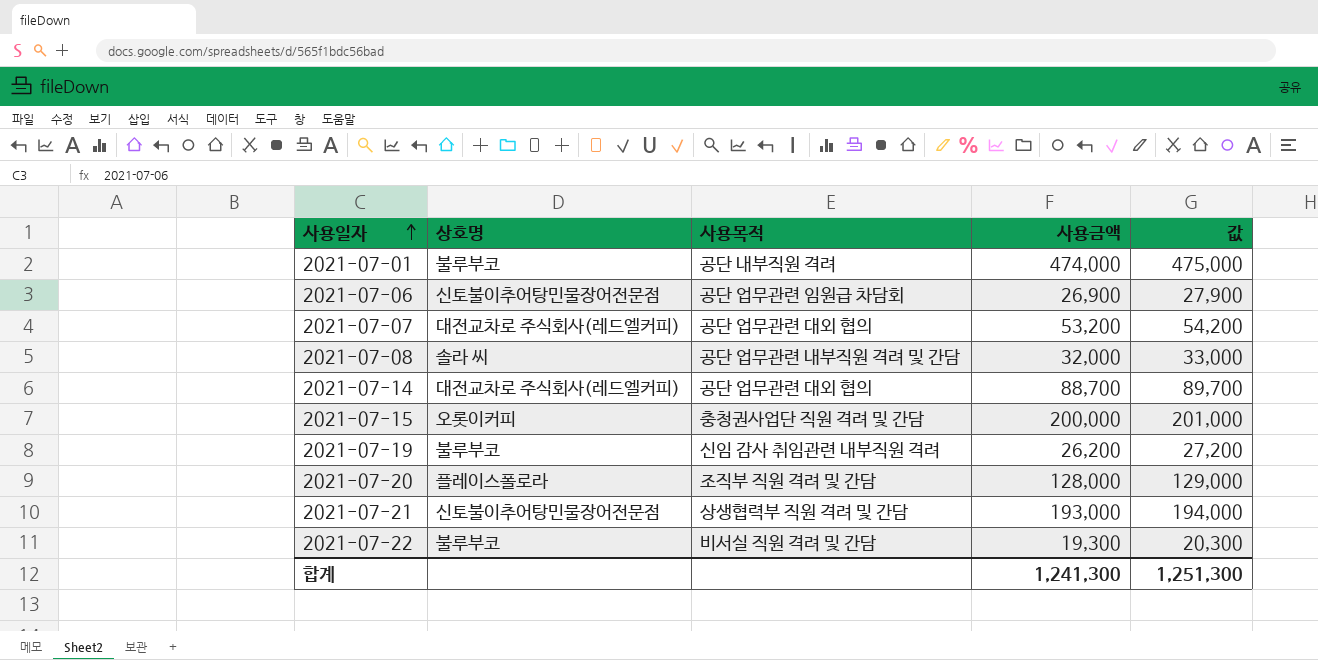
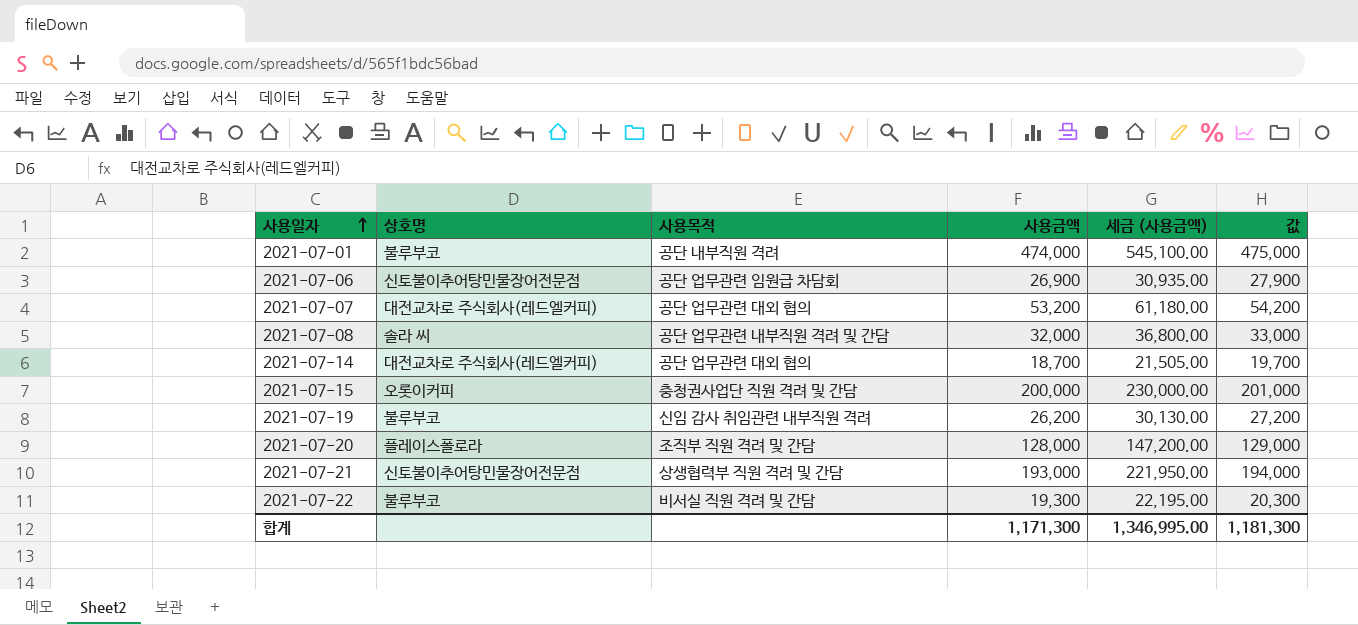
column 세금 (사용금액) | formula: none -> [사용금액] * 1.15
2021-07-14 | 사용금액: 88,700 -> 18,700
2021-07-14 | 값: 89,700 -> 19,700
합계 | 사용금액: 1,241,300 -> 1,171,300
합계 | 값: 1,251,300 -> 1,181,300

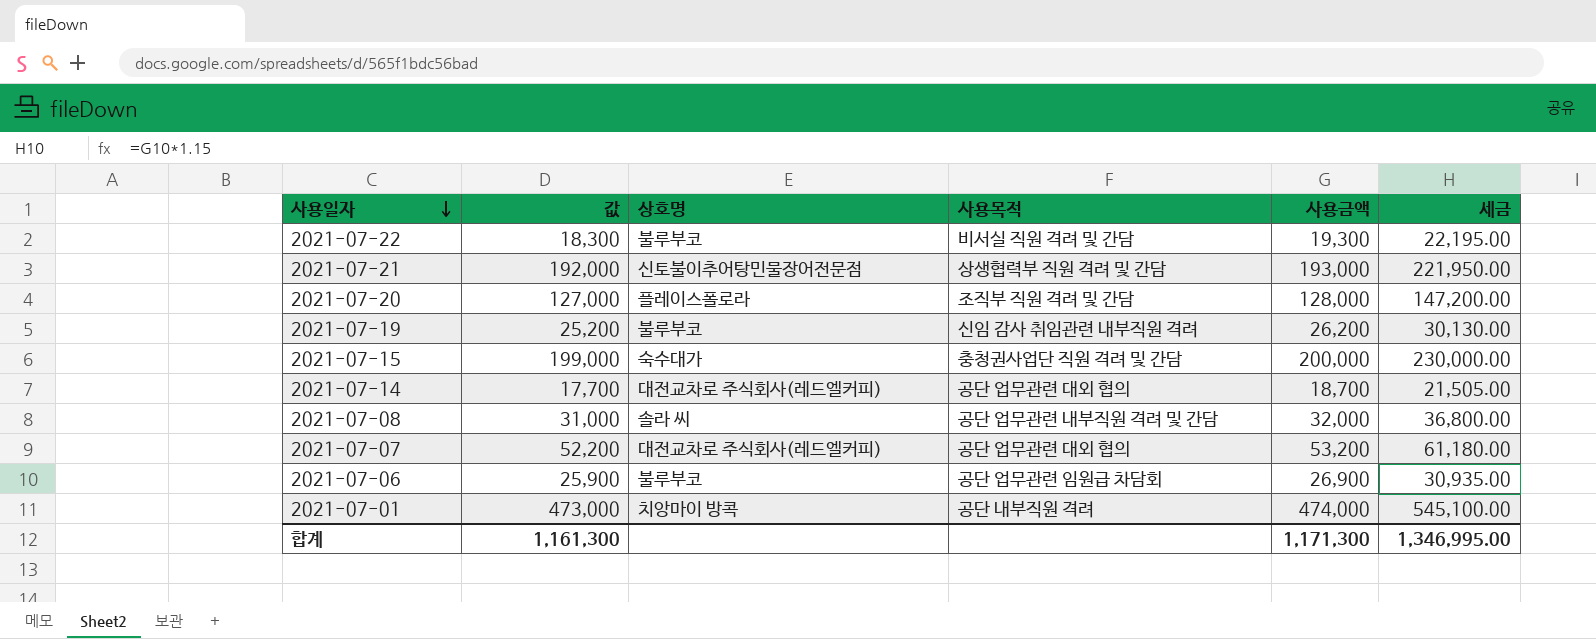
row order: 사용일자 ascending -> 사용일자 descending
column 값 | formula: [사용금액] + 1000 -> [사용금액] - 1000
column 값 | position: 6 -> 2
column name: 세금 (사용금액) -> 세금
2021-07-15 | 상호명: 오롯이커피 -> 숙수대가
2021-07-06 | 상호명: 신토불이추어탕민물장어전문점 -> 불루부코
2021-07-01 | 상호명: 불루부코 -> 치앙마이 방콕
합계 | 값: 1,181,300 -> 1,161,300

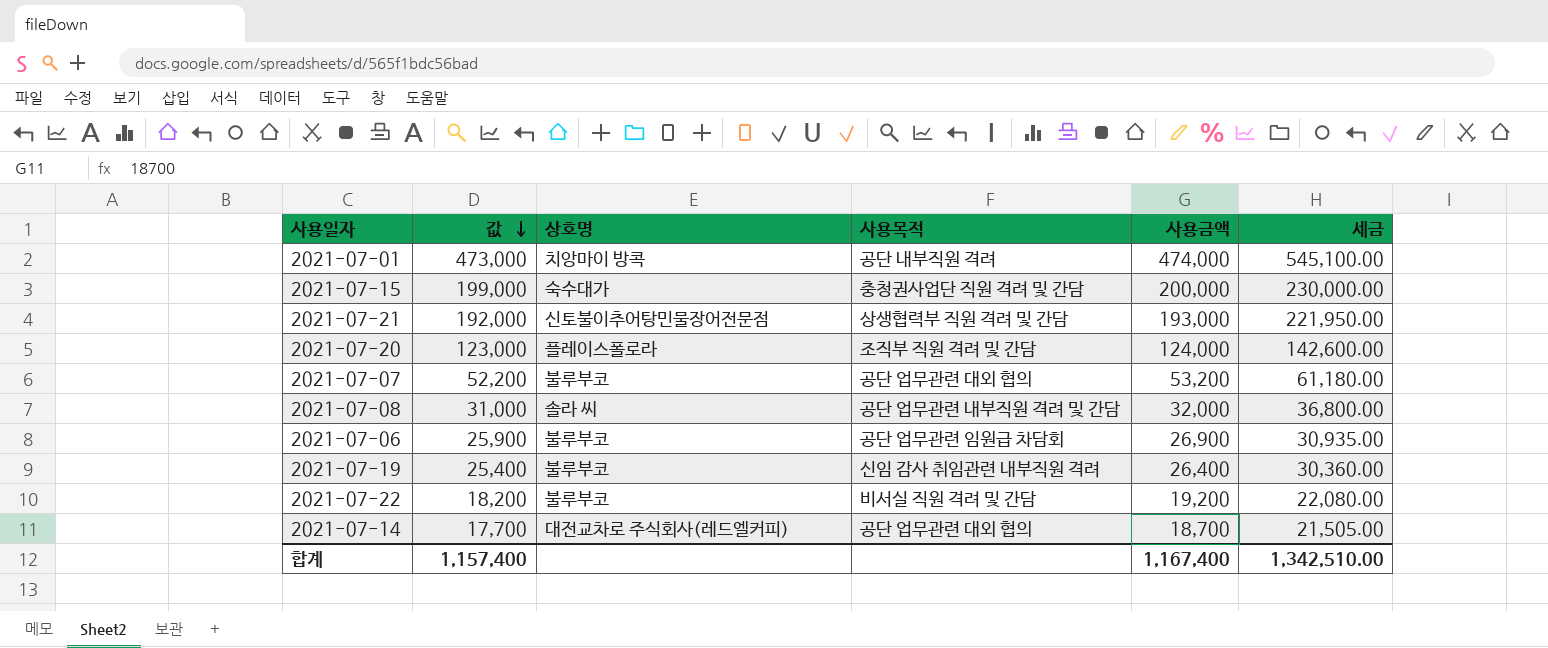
row order: 사용일자 descending -> 값 descending
2021-07-20 | 값: 127,000 -> 123,000
2021-07-20 | 사용금액: 128,000 -> 124,000
2021-07-20 | 세금: 147,200.00 -> 142,600.00
2021-07-07 | 상호명: 대전교차로 주식회사(레드엘커피) -> 불루부코
2021-07-19 | 값: 25,200 -> 25,400
2021-07-19 | 사용금액: 26,200 -> 26,400
2021-07-19 | 세금: 30,130.00 -> 30,360.00
2021-07-22 | 값: 18,300 -> 18,200
2021-07-22 | 사용금액: 19,300 -> 19,200
2021-07-22 | 세금: 22,195.00 -> 22,080.00
합계 | 값: 1,161,300 -> 1,157,400
합계 | 사용금액: 1,171,300 -> 1,167,400
합계 | 세금: 1,346,995.00 -> 1,342,510.00

